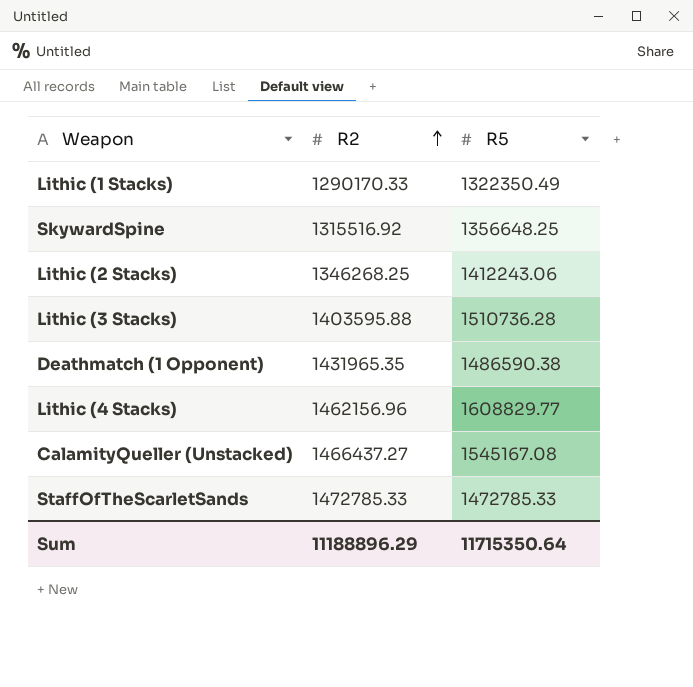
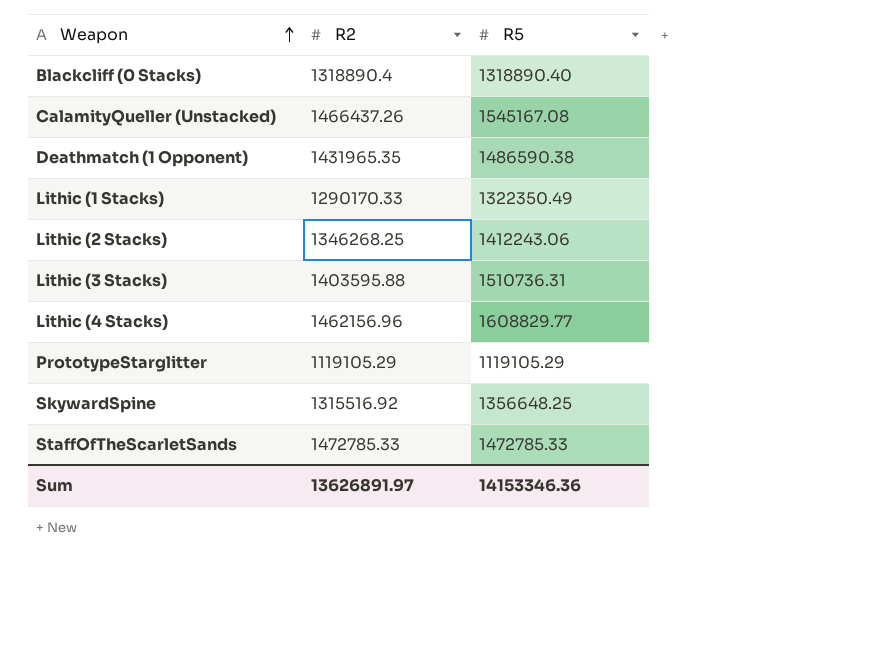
row order: R2 ascending -> Weapon ascending
row Blackcliff (0 Stacks): none -> 1318890.4 | 1318890.40
CalamityQueller (Unstacked) | R2: 1466437.27 -> 1466437.26
Lithic (3 Stacks) | R5: 1510736.28 -> 1510736.31
row PrototypeStarglitter: none -> 1119105.29 | 1119105.29
Sum | R2: 11188896.29 -> 13626891.97
Sum | R5: 11715350.64 -> 14153346.36

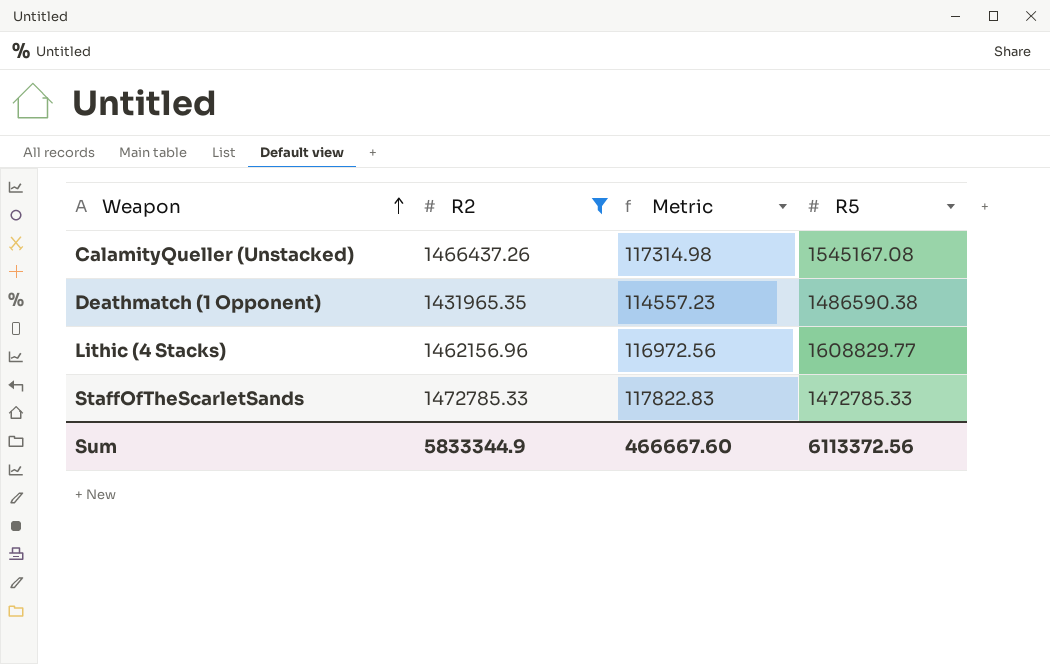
filter: none -> R2 >= 1431965.35
column Metric | formula: none -> [R2] * 0.08
Sum | R2: 13626891.97 -> 5833344.9
Sum | R5: 14153346.36 -> 6113372.56

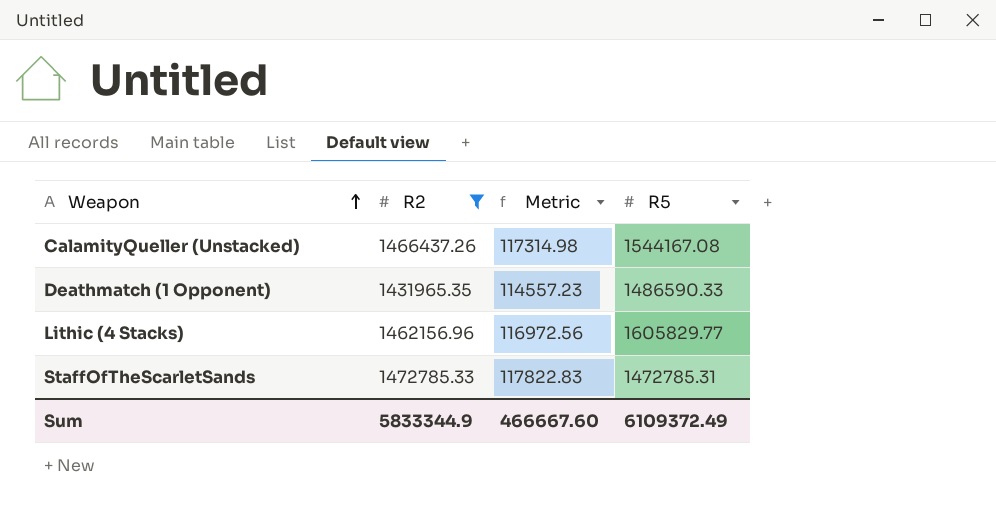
CalamityQueller (Unstacked) | R5: 1545167.08 -> 1544167.08
Deathmatch (1 Opponent) | R5: 1486590.38 -> 1486590.33
Lithic (4 Stacks) | R5: 1608829.77 -> 1605829.77
StaffOfTheScarletSands | R5: 1472785.33 -> 1472785.31
Sum | R5: 6113372.56 -> 6109372.49

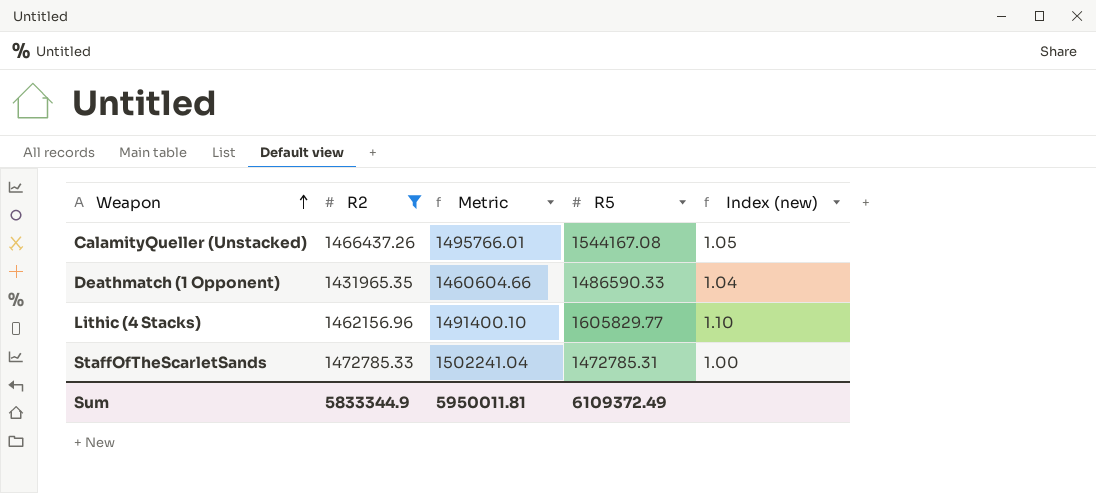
column Metric | formula: [R2] * 0.08 -> [R2] * 1.02
column Index (new) | formula: none -> [R5] / [R2]
Sum | Metric: 466667.60 -> 5950011.81

